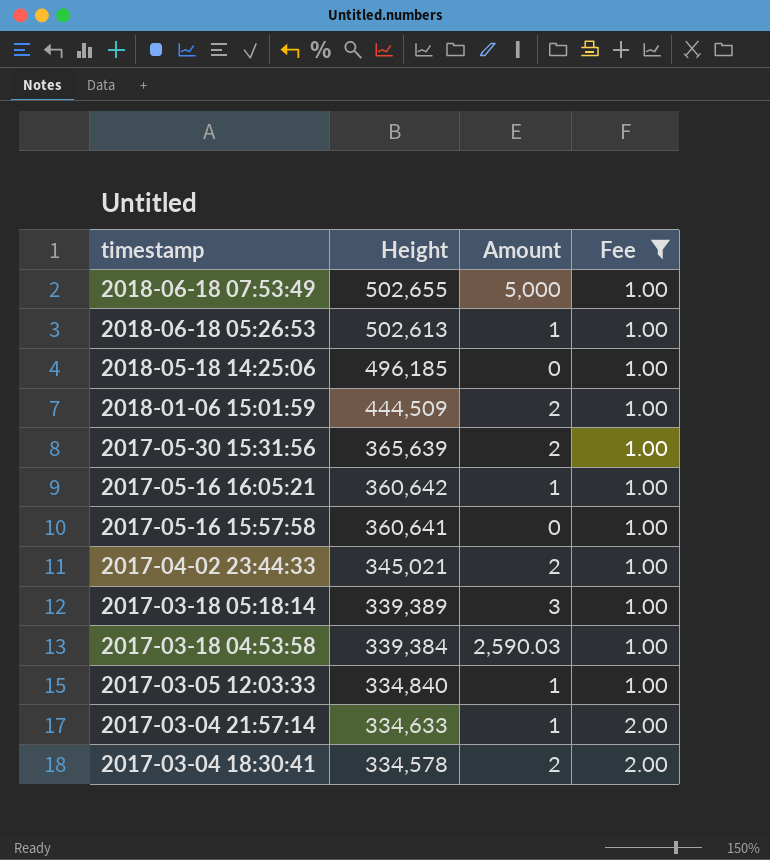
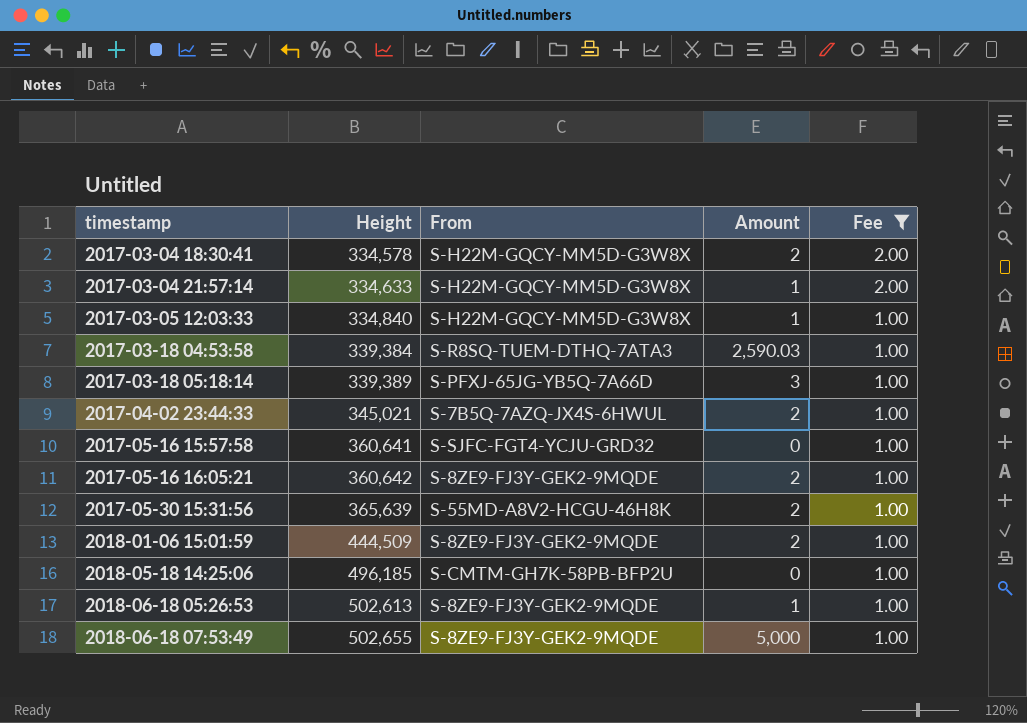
row order: timestamp descending -> timestamp ascending
column From | position: none -> 3
2017-05-16 16:05:21 | Amount: 1 -> 2

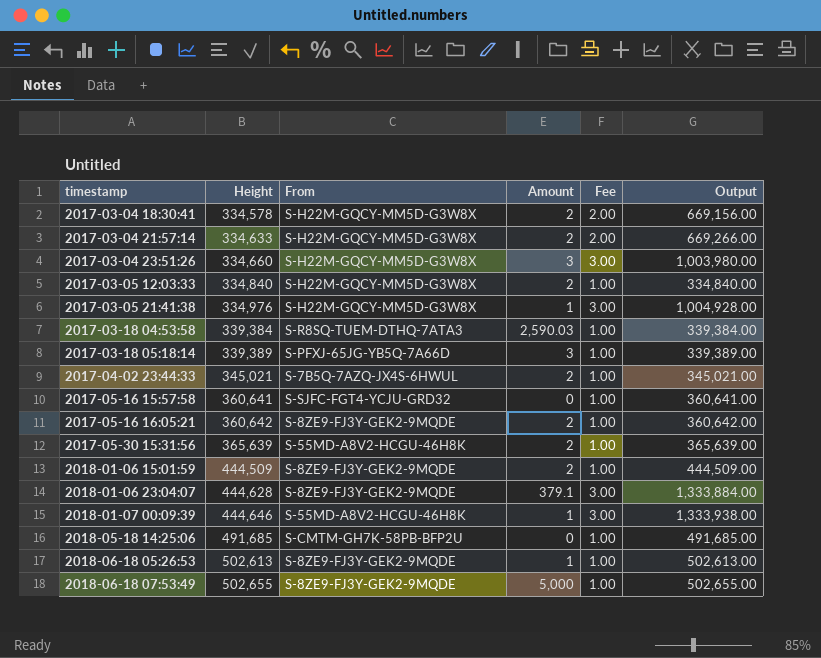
filter: Fee != 3.00 -> none
column Output | formula: none -> [Height] * [Fee]
2017-03-04 21:57:14 | Amount: 1 -> 2
2017-03-05 12:03:33 | Amount: 1 -> 2
2018-05-18 14:25:06 | Height: 496,185 -> 491,685

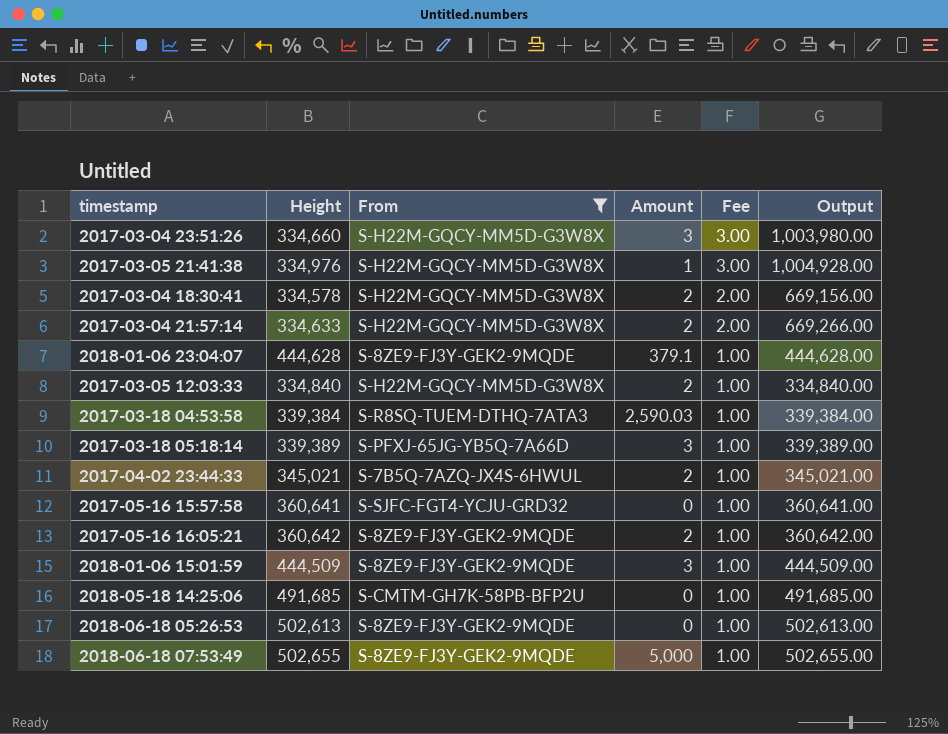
filter: none -> From != S-55MD-A8V2-HCGU-46H8K
row order: timestamp ascending -> Fee descending
2018-01-06 23:04:07 | Fee: 3.00 -> 1.00
2018-01-06 23:04:07 | Output: 1,333,884.00 -> 444,628.00
2018-01-06 15:01:59 | Amount: 2 -> 3
2018-06-18 05:26:53 | Amount: 1 -> 0

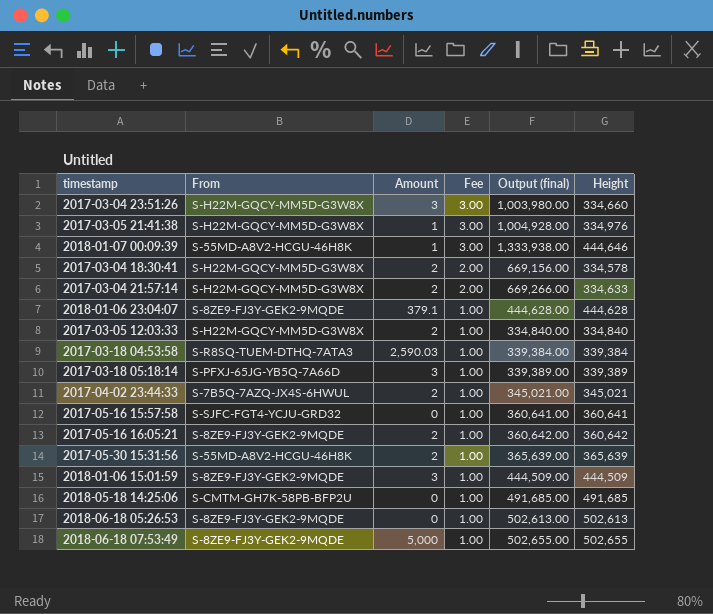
filter: From != S-55MD-A8V2-HCGU-46H8K -> none
column name: Output -> Output (final)
column Height | position: 2 -> 6

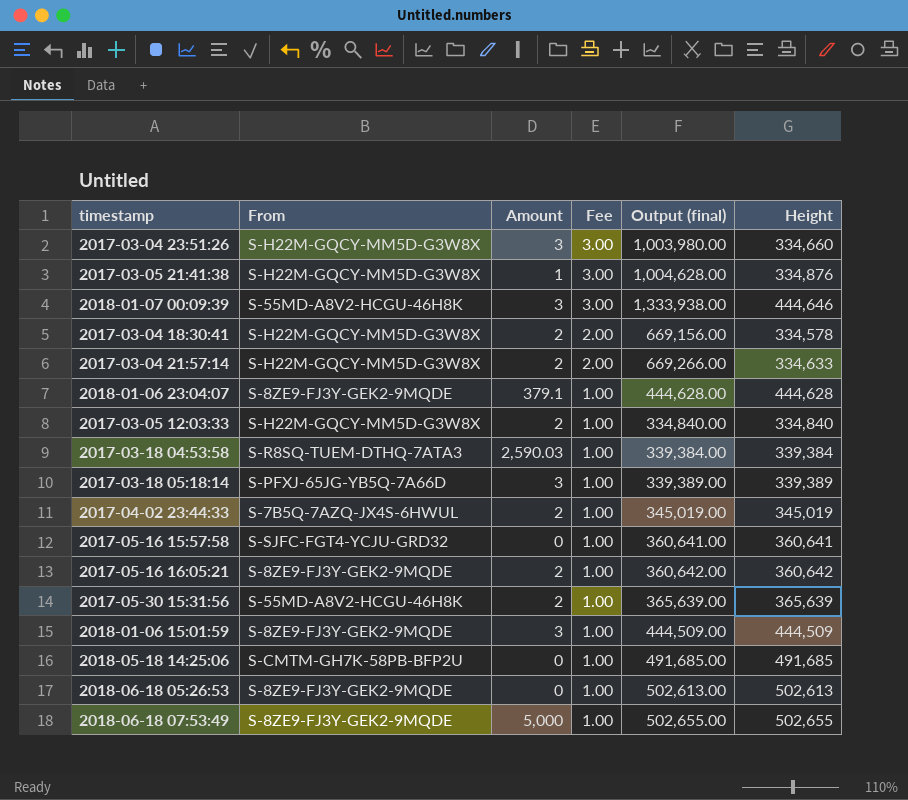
2017-03-05 21:41:38 | Output (final): 1,004,928.00 -> 1,004,628.00
2017-03-05 21:41:38 | Height: 334,976 -> 334,876
2018-01-07 00:09:39 | Amount: 1 -> 3
2017-04-02 23:44:33 | Output (final): 345,021.00 -> 345,019.00
2017-04-02 23:44:33 | Height: 345,021 -> 345,019

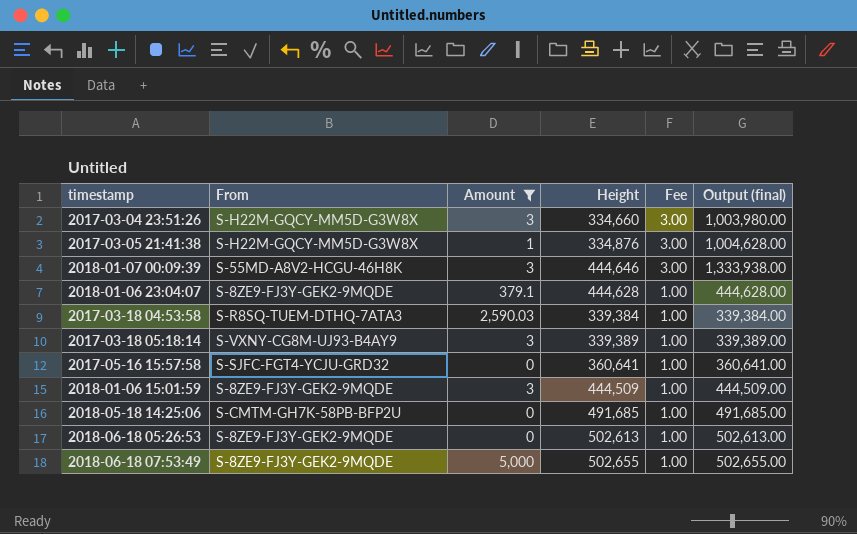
filter: none -> Amount != 2
column Height | position: 6 -> 4
2017-03-18 05:18:14 | From: S-PFXJ-65JG-YB5Q-7A66D -> S-VXNY-CG8M-UJ93-B4AY9

